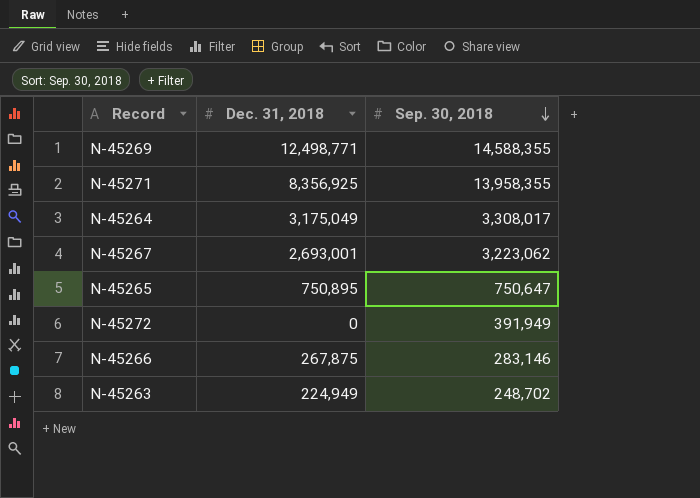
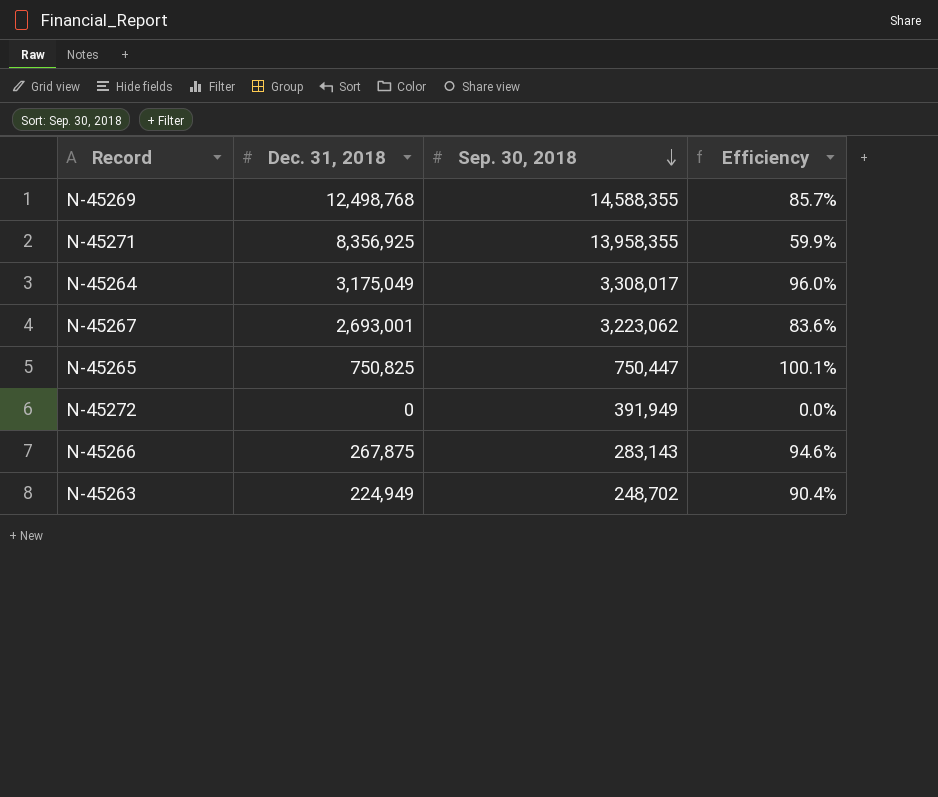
column Efficiency | formula: none -> [Dec. 31, 2018] / [Sep. 30, 2018]
N-45269 | Dec. 31, 2018: 12,498,771 -> 12,498,768
N-45265 | Dec. 31, 2018: 750,895 -> 750,825
N-45265 | Sep. 30, 2018: 750,647 -> 750,447
N-45266 | Sep. 30, 2018: 283,146 -> 283,143

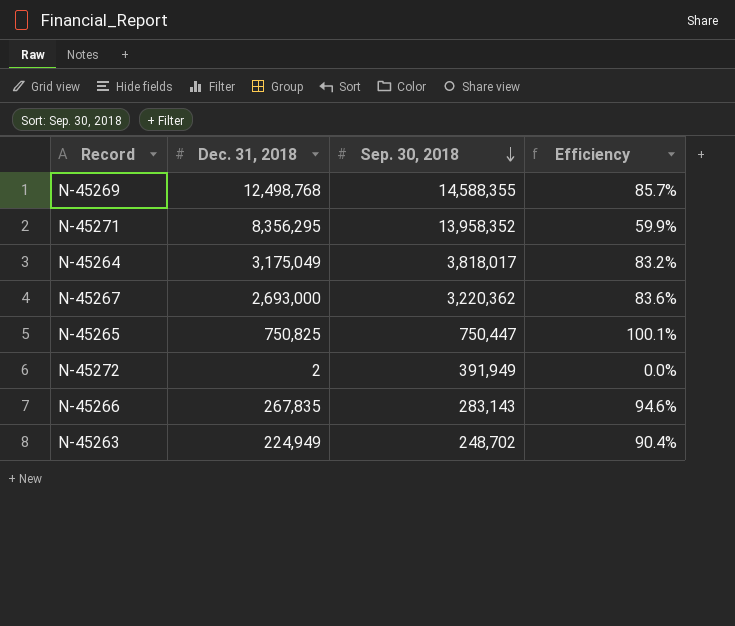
N-45271 | Dec. 31, 2018: 8,356,925 -> 8,356,295
N-45271 | Sep. 30, 2018: 13,958,355 -> 13,958,352
N-45264 | Sep. 30, 2018: 3,308,017 -> 3,818,017
N-45264 | Efficiency: 96.0% -> 83.2%
N-45267 | Dec. 31, 2018: 2,693,001 -> 2,693,000
N-45267 | Sep. 30, 2018: 3,223,062 -> 3,220,362
N-45272 | Dec. 31, 2018: 0 -> 2
N-45266 | Dec. 31, 2018: 267,875 -> 267,835

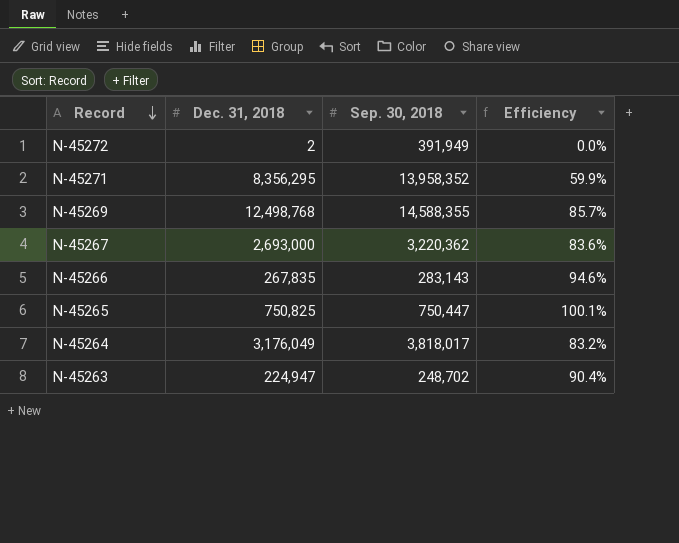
row order: Sep. 30, 2018 descending -> Record descending
N-45264 | Dec. 31, 2018: 3,175,049 -> 3,176,049
N-45263 | Dec. 31, 2018: 224,949 -> 224,947

